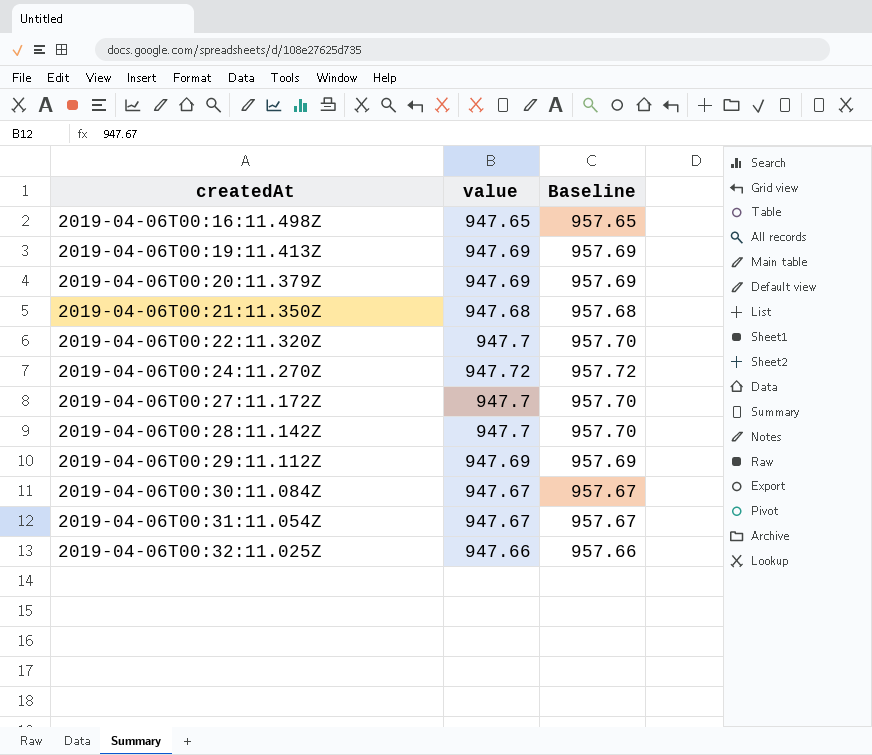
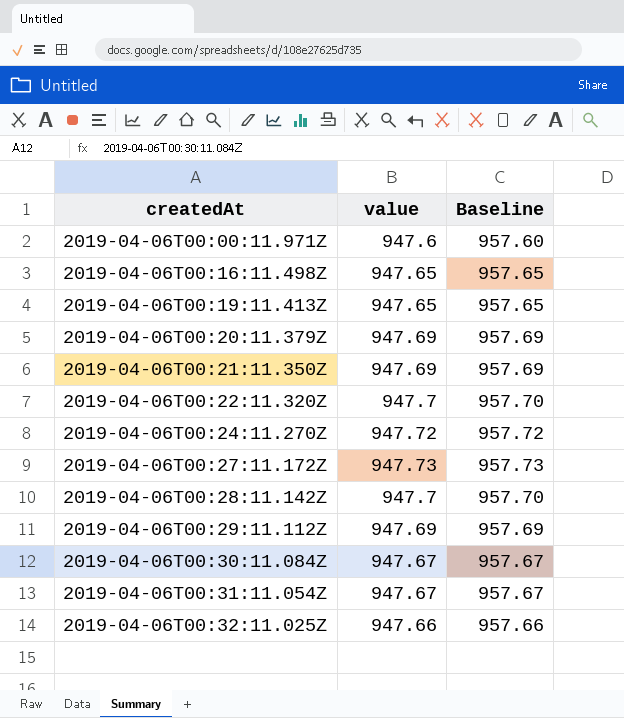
row 2019-04-06T00:00:11.971Z: none -> 947.6 | 957.60
2019-04-06T00:19:11.413Z | value: 947.69 -> 947.65
2019-04-06T00:19:11.413Z | Baseline: 957.69 -> 957.65
2019-04-06T00:21:11.350Z | value: 947.68 -> 947.69
2019-04-06T00:21:11.350Z | Baseline: 957.68 -> 957.69
2019-04-06T00:27:11.172Z | value: 947.7 -> 947.73
2019-04-06T00:27:11.172Z | Baseline: 957.70 -> 957.73

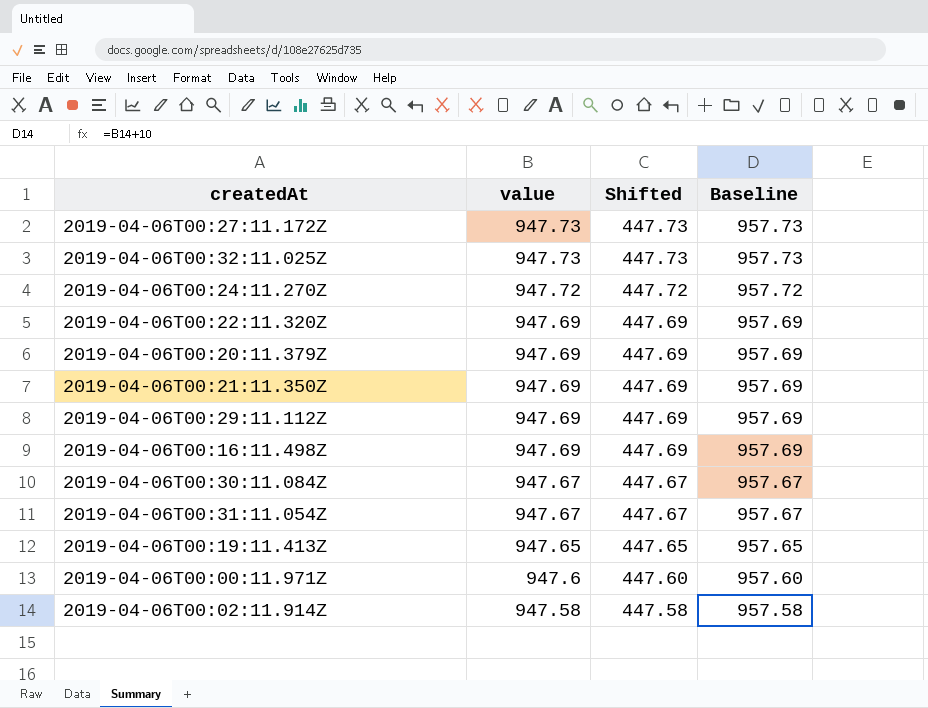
row order: createdAt ascending -> value descending
column Shifted | formula: none -> [value] - 500
row 2019-04-06T00:28:11.142Z: 947.7 | 957.70 -> none
2019-04-06T00:32:11.025Z | value: 947.66 -> 947.73
2019-04-06T00:32:11.025Z | Baseline: 957.66 -> 957.73
2019-04-06T00:22:11.320Z | value: 947.7 -> 947.69
2019-04-06T00:22:11.320Z | Baseline: 957.70 -> 957.69
2019-04-06T00:16:11.498Z | value: 947.65 -> 947.69
2019-04-06T00:16:11.498Z | Baseline: 957.65 -> 957.69
row 2019-04-06T00:02:11.914Z: none -> 947.58 | 447.58 | 957.58

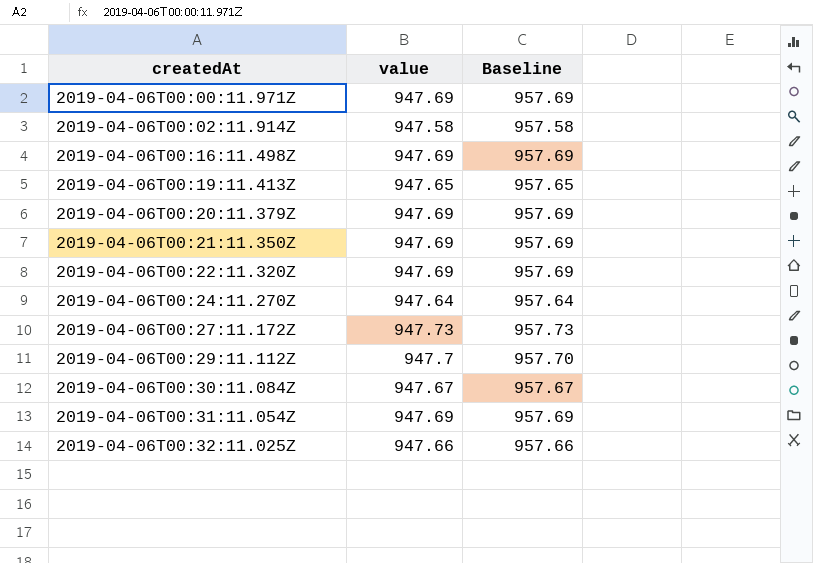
row order: value descending -> createdAt ascending
column Shifted | formula: [value] - 500 -> none
2019-04-06T00:00:11.971Z | value: 947.6 -> 947.69
2019-04-06T00:00:11.971Z | Baseline: 957.60 -> 957.69
2019-04-06T00:24:11.270Z | value: 947.72 -> 947.64
2019-04-06T00:24:11.270Z | Baseline: 957.72 -> 957.64
2019-04-06T00:29:11.112Z | value: 947.69 -> 947.7
2019-04-06T00:29:11.112Z | Baseline: 957.69 -> 957.70
2019-04-06T00:31:11.054Z | value: 947.67 -> 947.69
2019-04-06T00:31:11.054Z | Baseline: 957.67 -> 957.69
2019-04-06T00:32:11.025Z | value: 947.73 -> 947.66
2019-04-06T00:32:11.025Z | Baseline: 957.73 -> 957.66

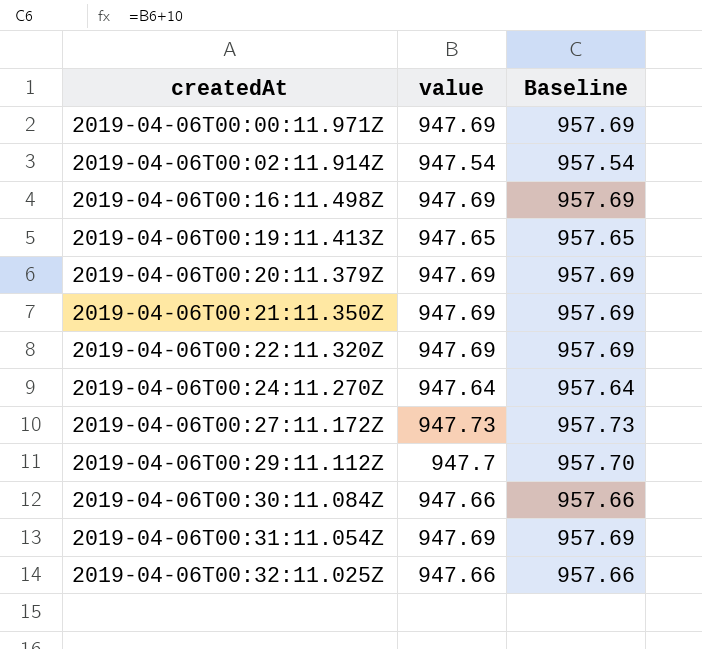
2019-04-06T00:02:11.914Z | value: 947.58 -> 947.54
2019-04-06T00:02:11.914Z | Baseline: 957.58 -> 957.54
2019-04-06T00:30:11.084Z | value: 947.67 -> 947.66
2019-04-06T00:30:11.084Z | Baseline: 957.67 -> 957.66

